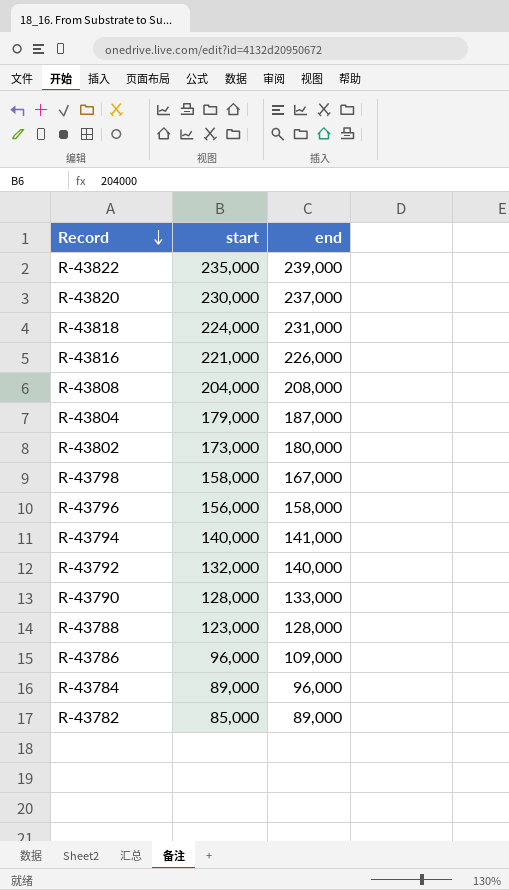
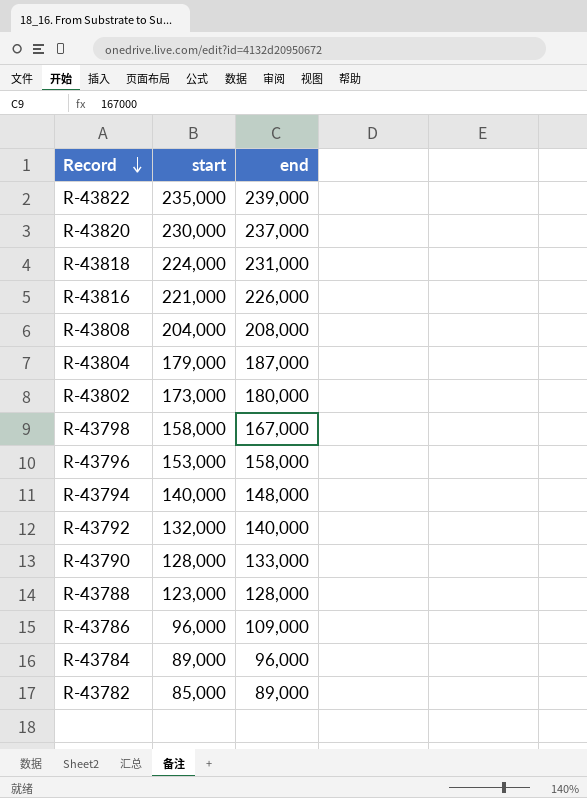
R-43796 | start: 156,000 -> 153,000
R-43794 | end: 141,000 -> 148,000

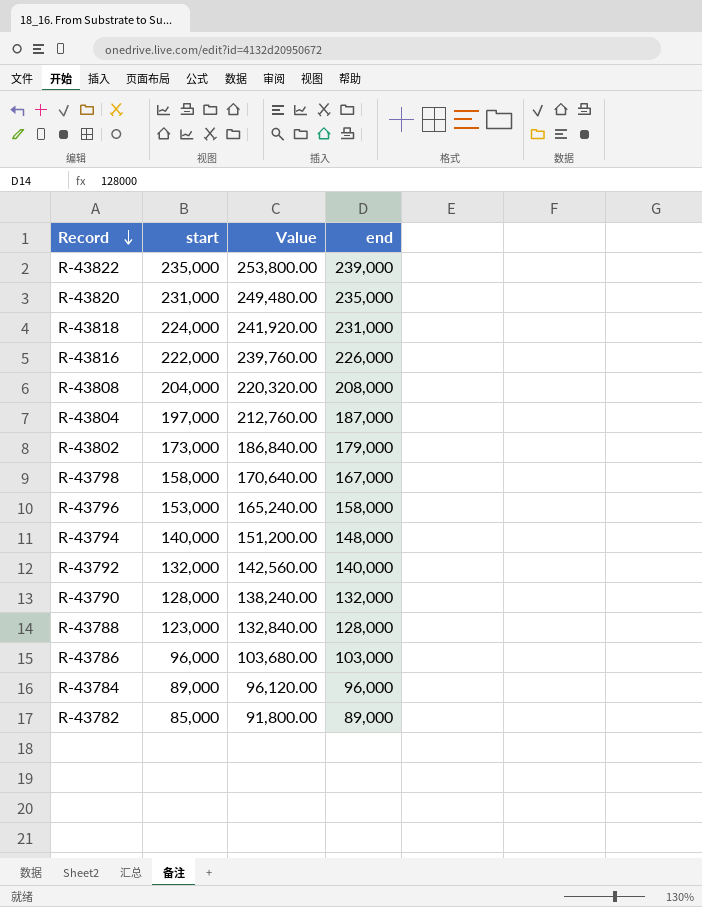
column Value | formula: none -> [start] * 1.08
R-43820 | start: 230,000 -> 231,000
R-43820 | end: 237,000 -> 235,000
R-43816 | start: 221,000 -> 222,000
R-43804 | start: 179,000 -> 197,000
R-43802 | end: 180,000 -> 179,000
R-43790 | end: 133,000 -> 132,000
R-43786 | end: 109,000 -> 103,000

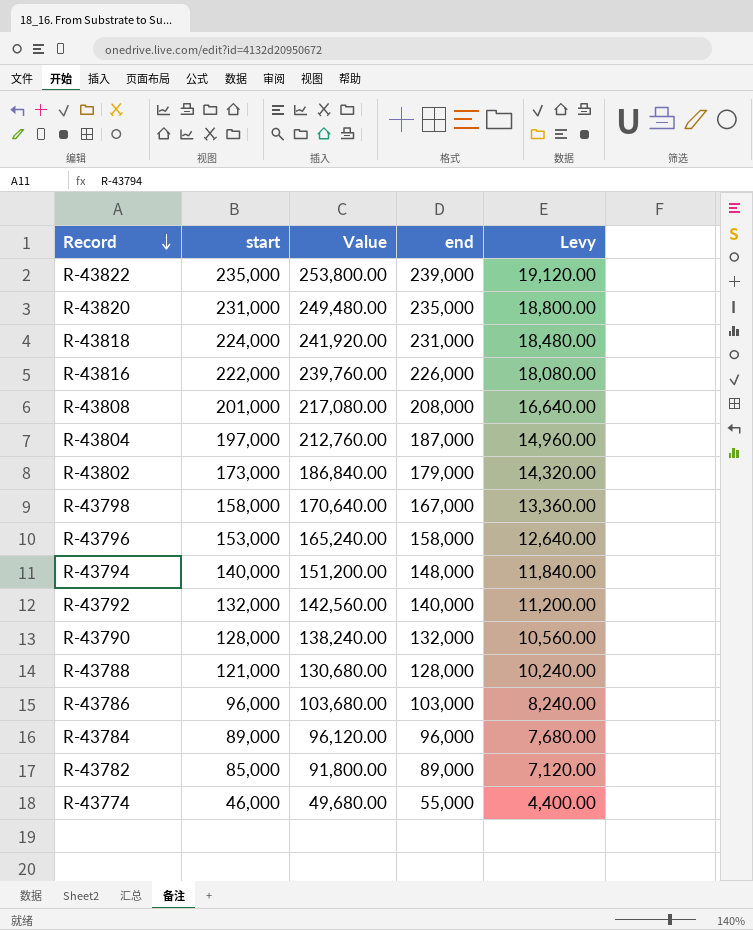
column Levy | formula: none -> [end] * 0.08
R-43808 | start: 204,000 -> 201,000
R-43808 | Value: 220,320.00 -> 217,080.00
R-43788 | start: 123,000 -> 121,000
R-43788 | Value: 132,840.00 -> 130,680.00
row R-43774: none -> 46,000 | 49,680.00 | 55,000 | 4,400.00

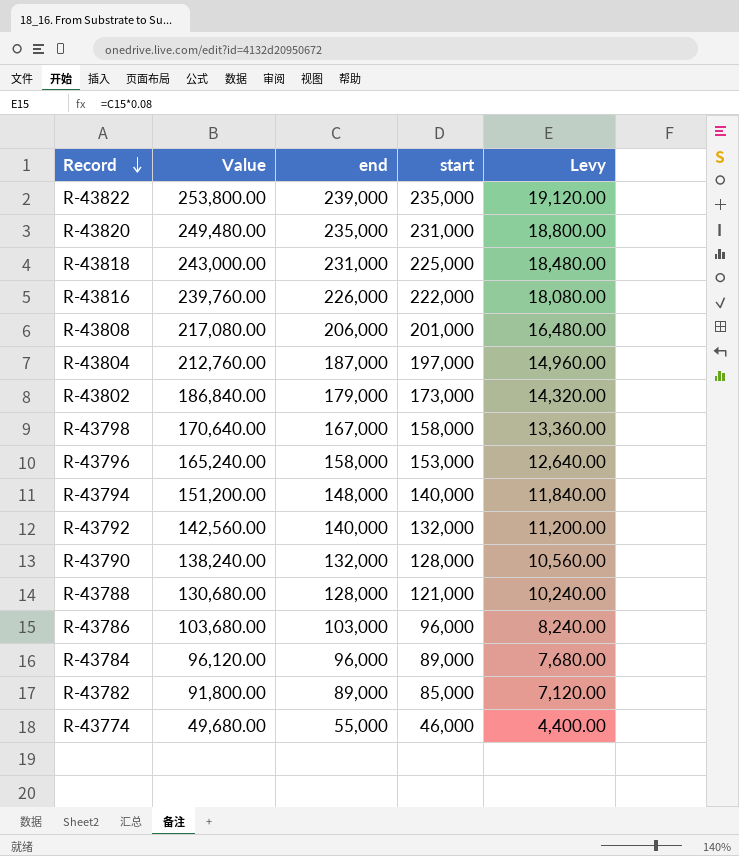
column start | position: 2 -> 4
R-43818 | Value: 241,920.00 -> 243,000.00
R-43818 | start: 224,000 -> 225,000
R-43808 | end: 208,000 -> 206,000
R-43808 | Levy: 16,640.00 -> 16,480.00

